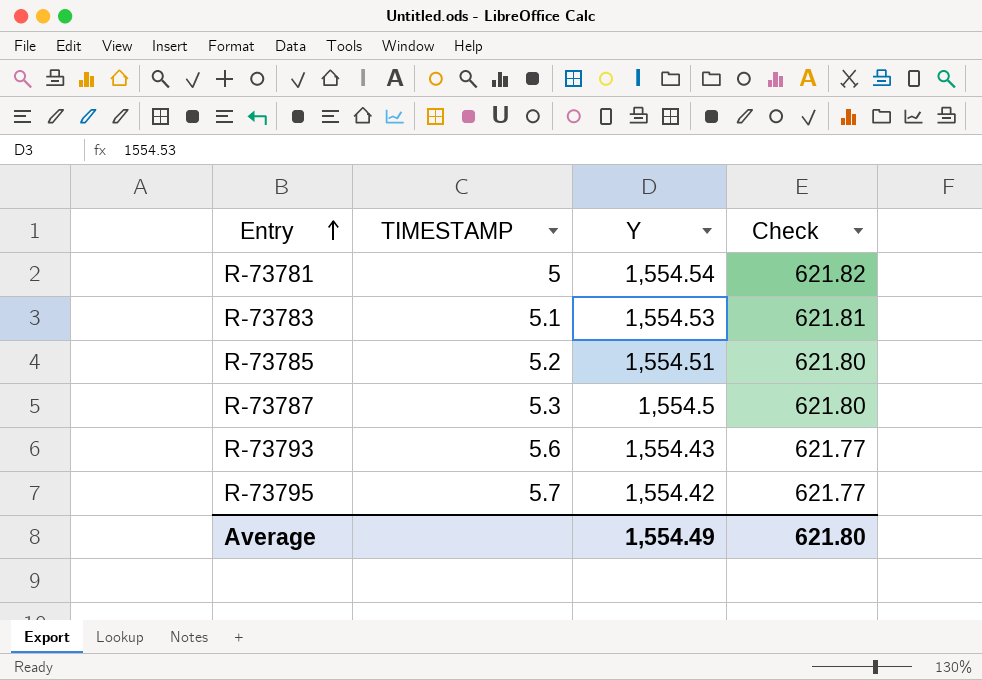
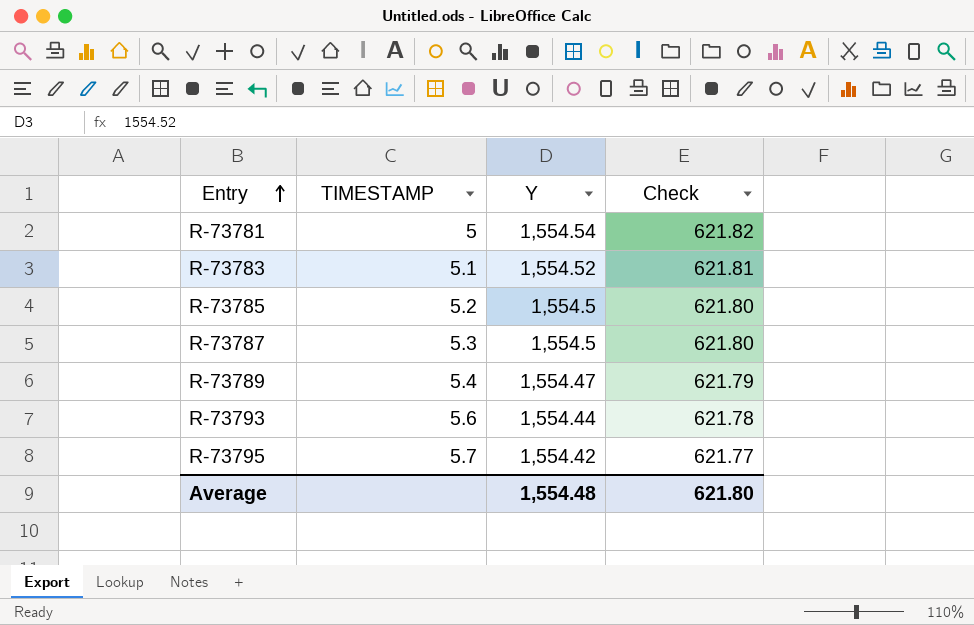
R-73783 | Y: 1,554.53 -> 1,554.52
R-73785 | Y: 1,554.51 -> 1,554.5
row R-73789: none -> 5.4 | 1,554.47 | 621.79
R-73793 | Y: 1,554.43 -> 1,554.44
R-73793 | Check: 621.77 -> 621.78
Average | Y: 1,554.49 -> 1,554.48

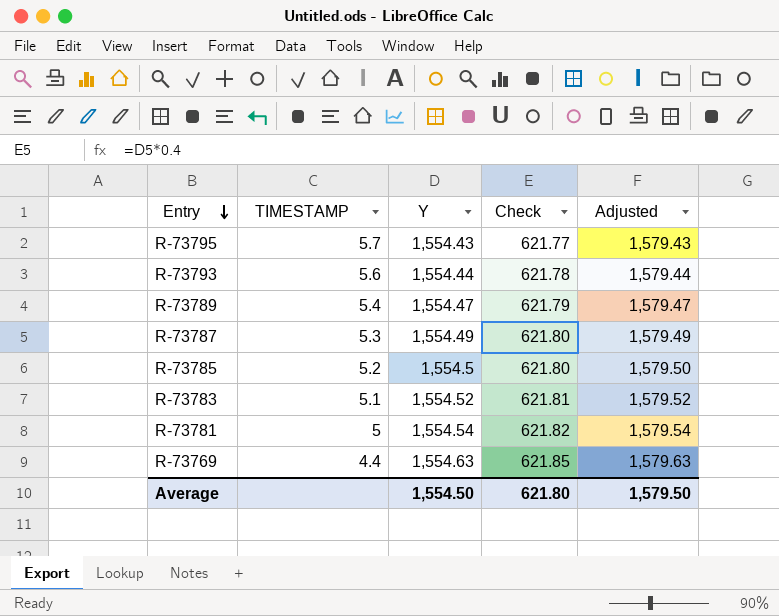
row order: Entry ascending -> Entry descending
column Adjusted | formula: none -> [Y] + 25
R-73795 | Y: 1,554.42 -> 1,554.43
R-73787 | Y: 1,554.5 -> 1,554.49
row R-73769: none -> 4.4 | 1,554.63 | 621.85 | 1,579.63
Average | Y: 1,554.48 -> 1,554.50

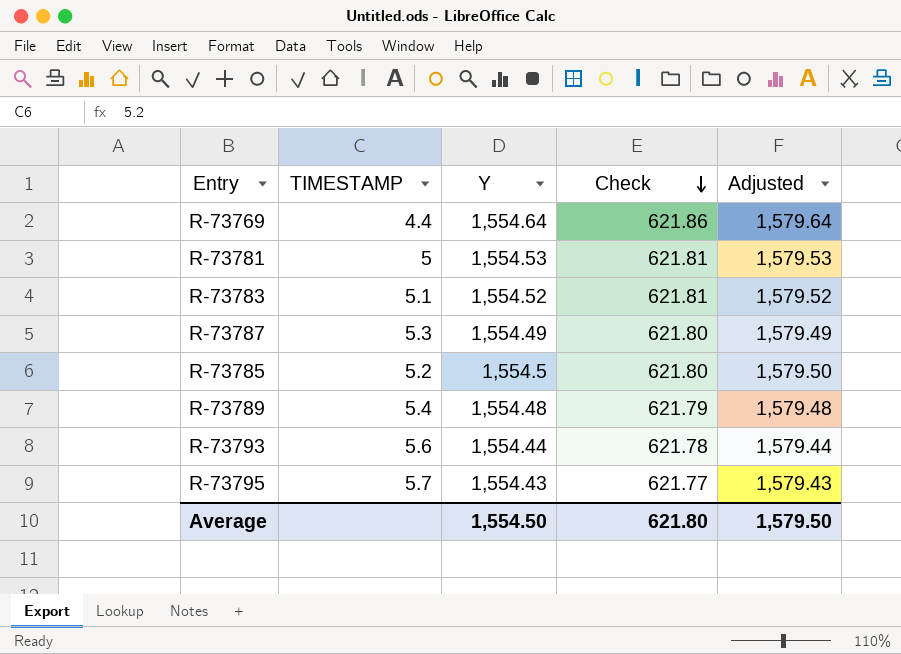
row order: Entry descending -> Check descending
R-73769 | Y: 1,554.63 -> 1,554.64
R-73769 | Check: 621.85 -> 621.86
R-73769 | Adjusted: 1,579.63 -> 1,579.64
R-73781 | Y: 1,554.54 -> 1,554.53
R-73781 | Check: 621.82 -> 621.81
R-73781 | Adjusted: 1,579.54 -> 1,579.53
R-73789 | Y: 1,554.47 -> 1,554.48
R-73789 | Adjusted: 1,579.47 -> 1,579.48

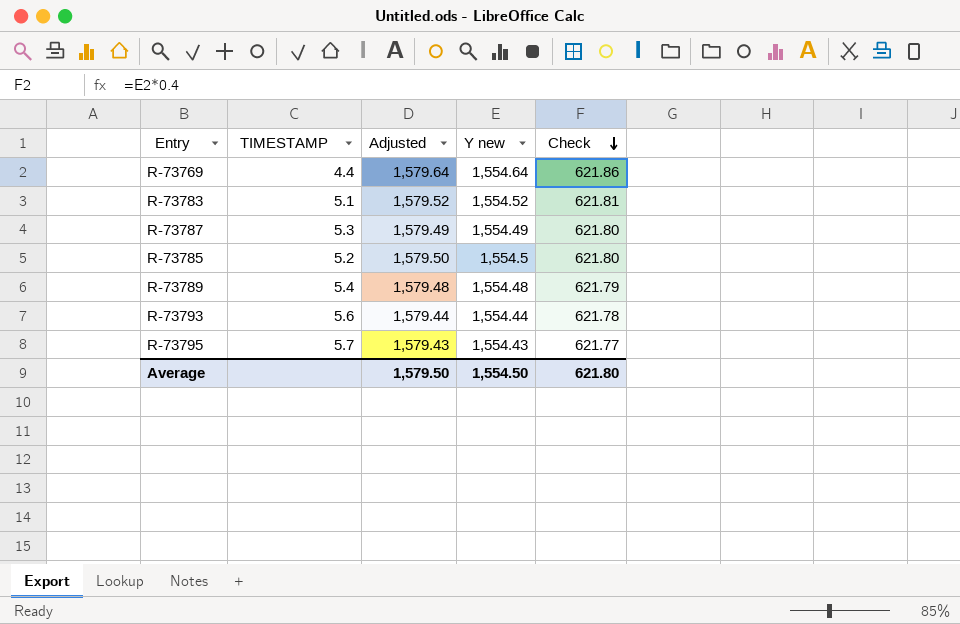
column Adjusted | position: 5 -> 3
column name: Y -> Y new
row R-73781: 5 | 1,554.53 | 621.81 | 1,579.53 -> none

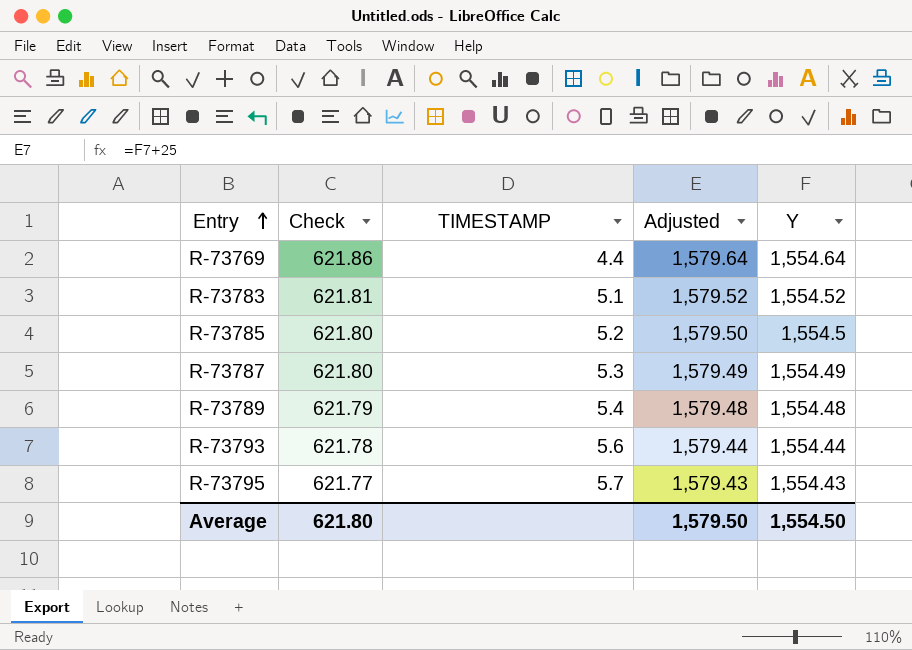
row order: Check descending -> Entry ascending
column Check | position: 5 -> 2
column name: Y new -> Y

